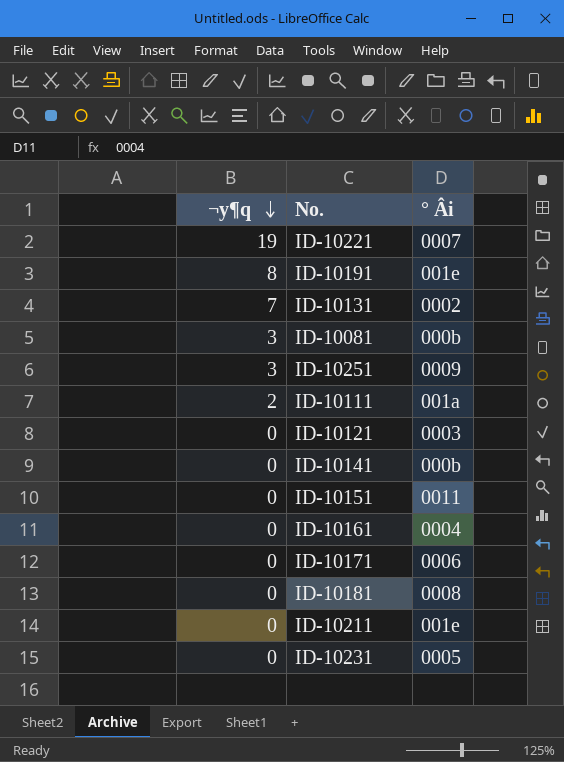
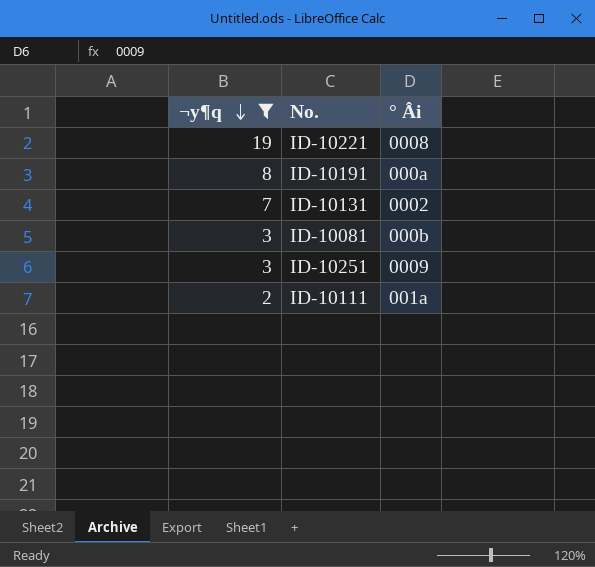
filter: none -> ¬y¶q != 0
ID-10221 | ° Âi: 0007 -> 0008
ID-10191 | ° Âi: 001e -> 000a

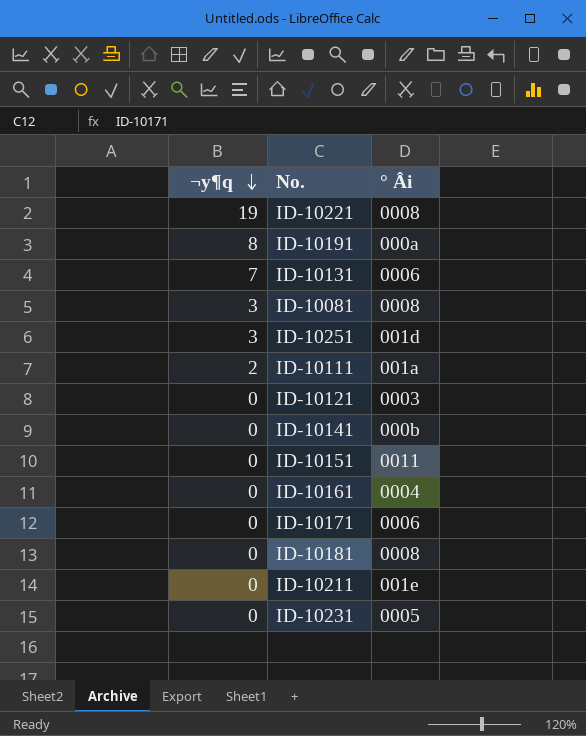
filter: ¬y¶q != 0 -> none
ID-10131 | ° Âi: 0002 -> 0006
ID-10081 | ° Âi: 000b -> 0008
ID-10251 | ° Âi: 0009 -> 001d

